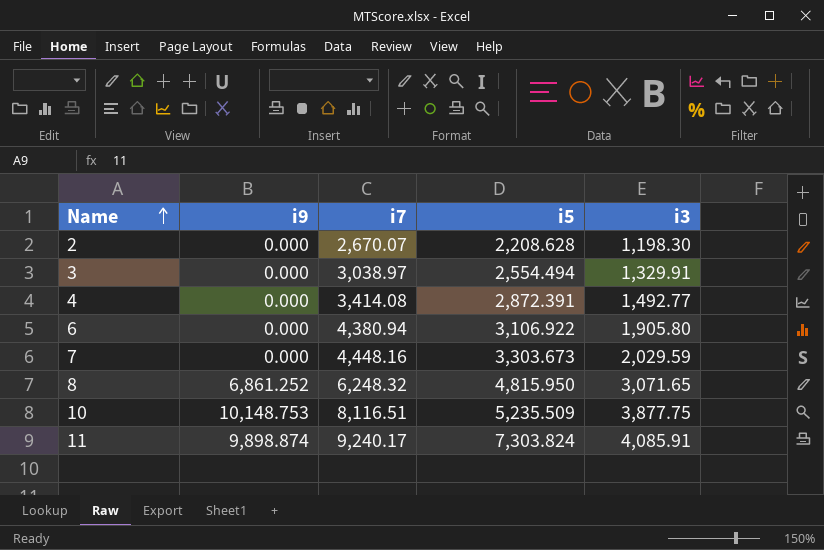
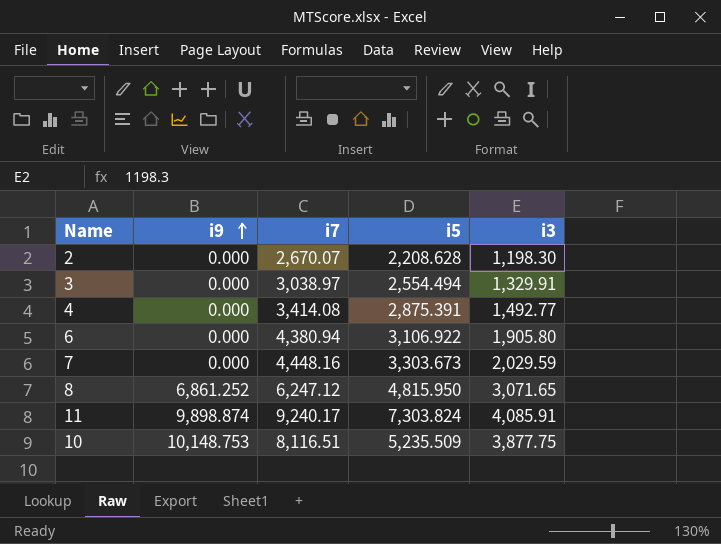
row order: Name ascending -> i9 ascending
4 | i5: 2,872.391 -> 2,875.391
8 | i7: 6,248.32 -> 6,247.12

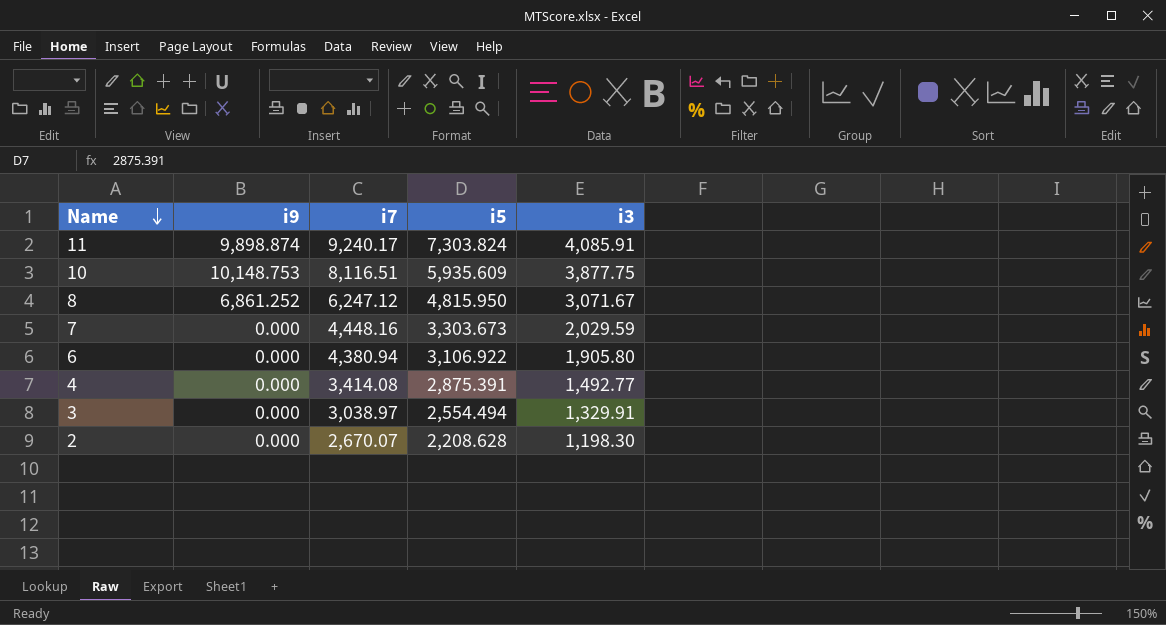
row order: i9 ascending -> Name descending
10 | i5: 5,235.509 -> 5,935.609
8 | i3: 3,071.65 -> 3,071.67

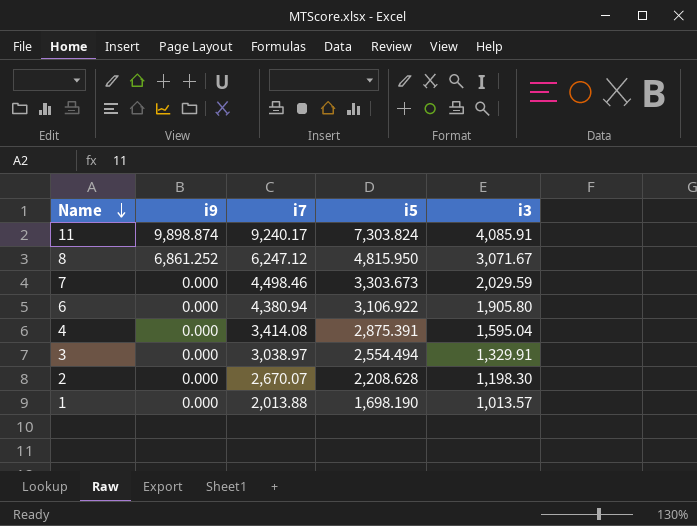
row 10: 10,148.753 | 8,116.51 | 5,935.609 | 3,877.75 -> none
7 | i7: 4,448.16 -> 4,498.46
4 | i3: 1,492.77 -> 1,595.04
row 1: none -> 0.000 | 2,013.88 | 1,698.190 | 1,013.57

